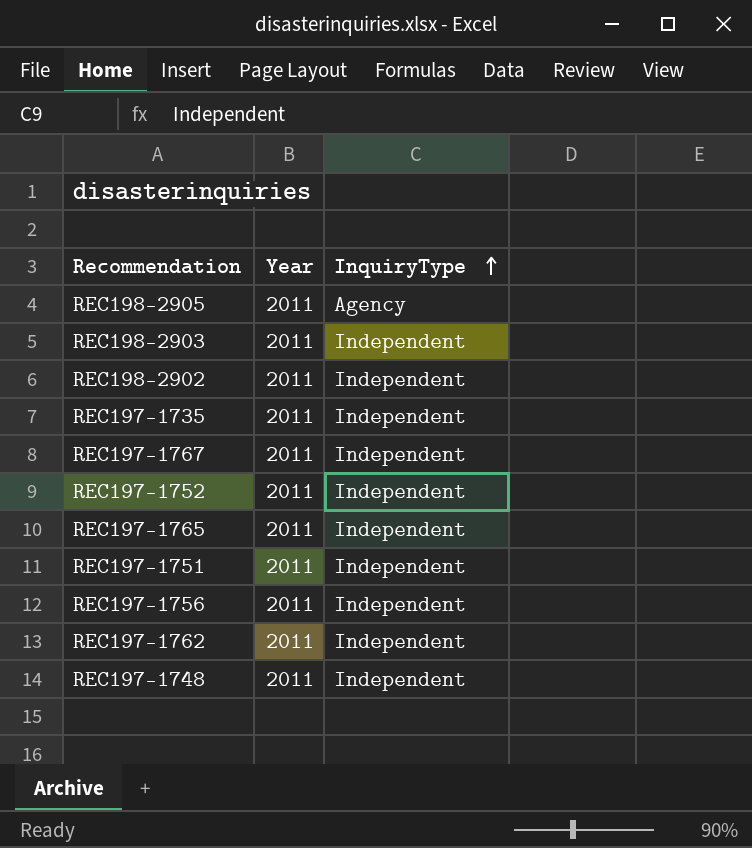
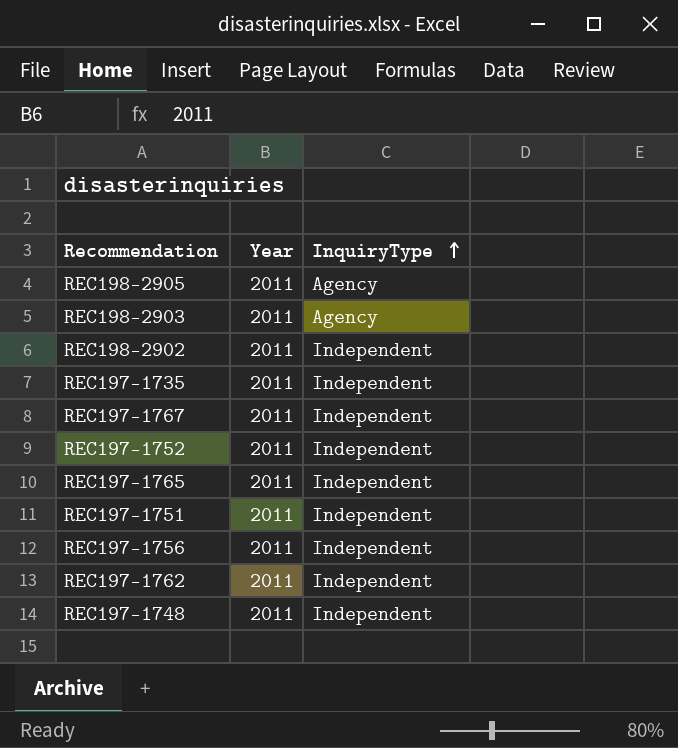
REC198-2903 | InquiryType: Independent -> Agency

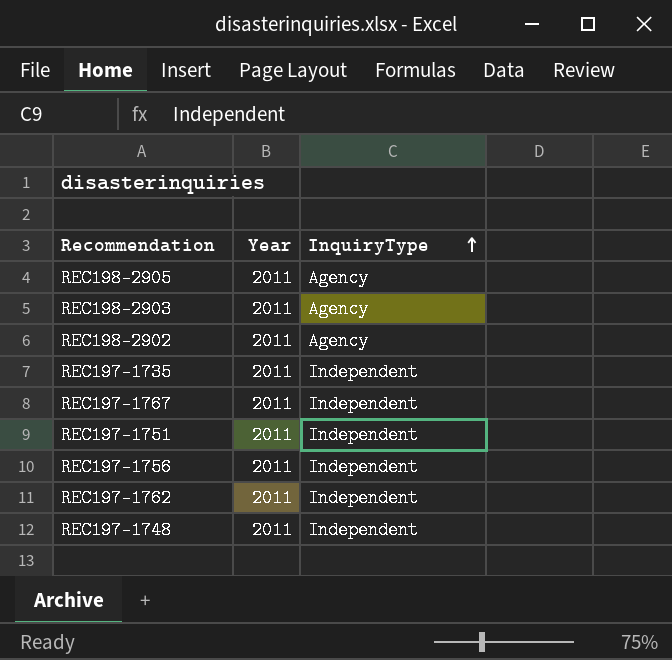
row REC197-1752: 2011 | Independent -> none
row REC197-1765: 2011 | Independent -> none
REC198-2902 | InquiryType: Independent -> Agency

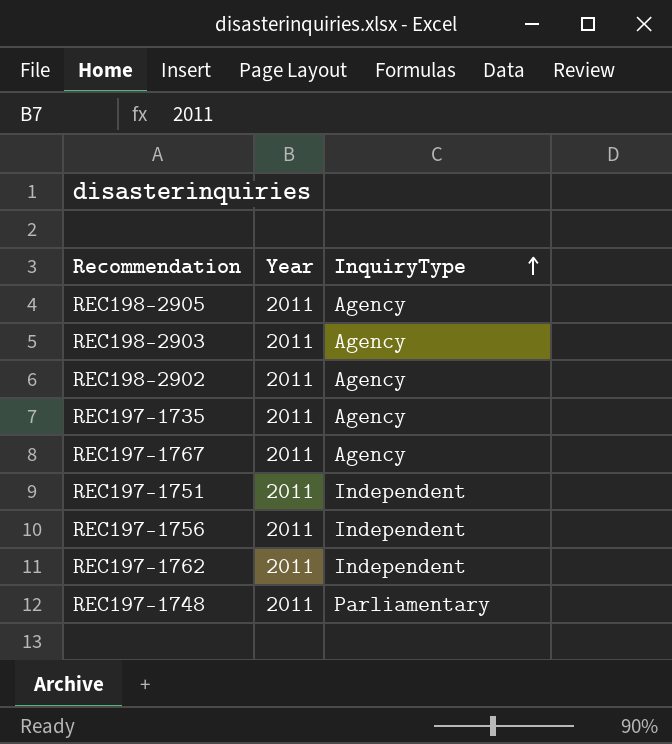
REC197-1735 | InquiryType: Independent -> Agency
REC197-1767 | InquiryType: Independent -> Agency
REC197-1748 | InquiryType: Independent -> Parliamentary

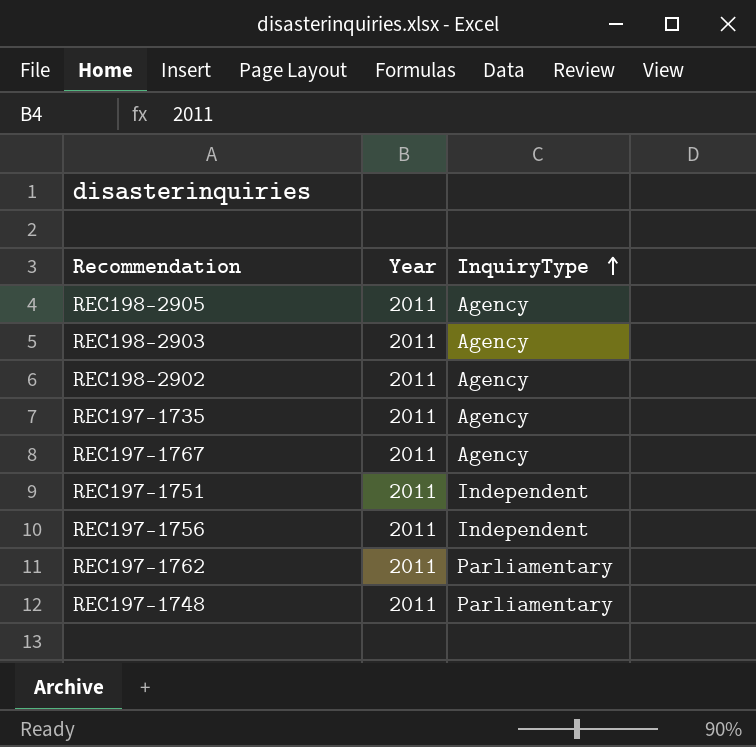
REC197-1762 | InquiryType: Independent -> Parliamentary

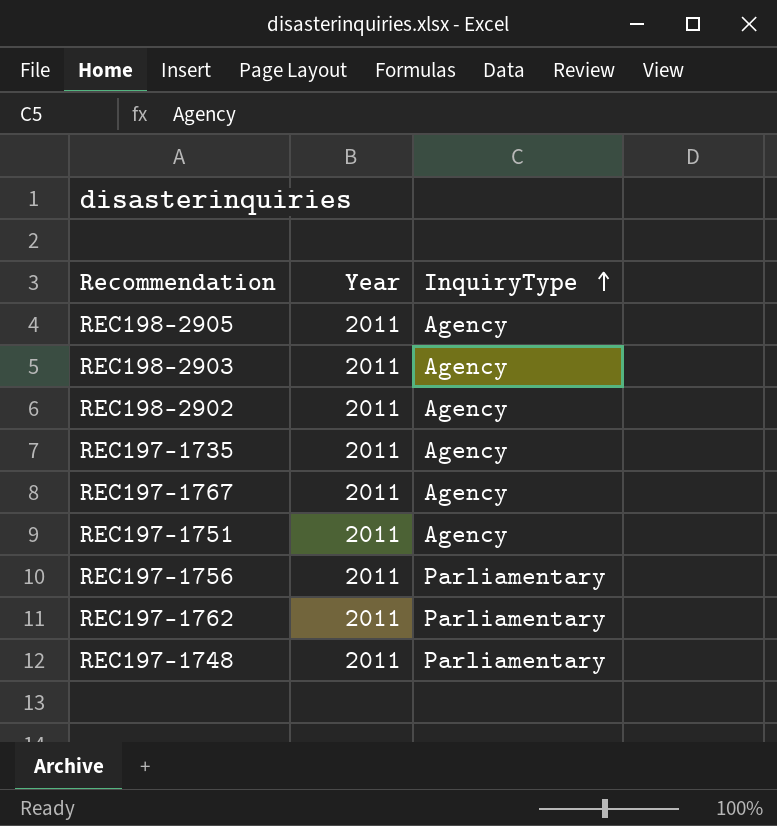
REC197-1751 | InquiryType: Independent -> Agency
REC197-1756 | InquiryType: Independent -> Parliamentary

